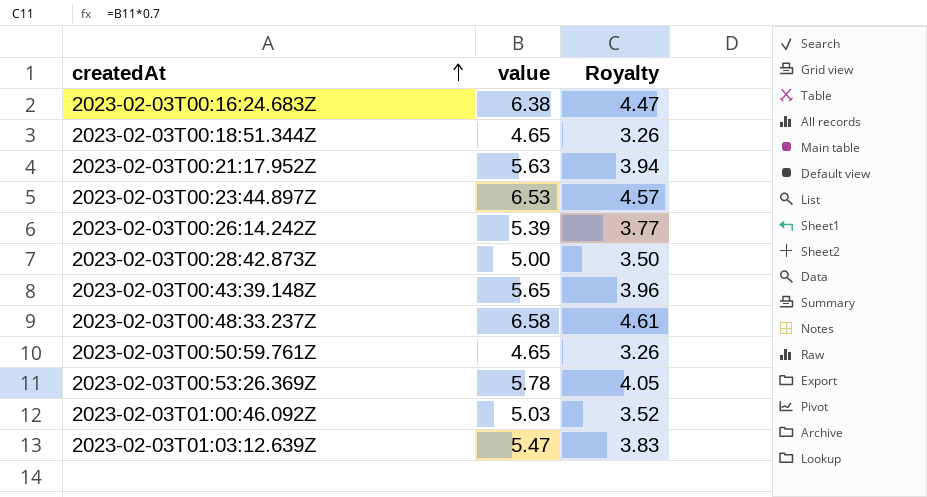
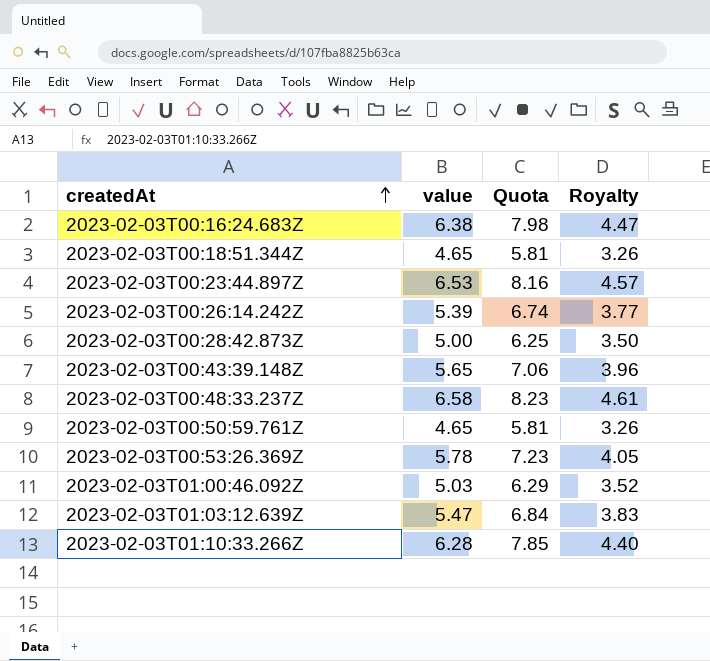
column Quota | formula: none -> [value] * 1.25
row 2023-02-03T00:21:17.952Z: 5.63 | 3.94 -> none
row 2023-02-03T01:10:33.266Z: none -> 6.28 | 7.85 | 4.40

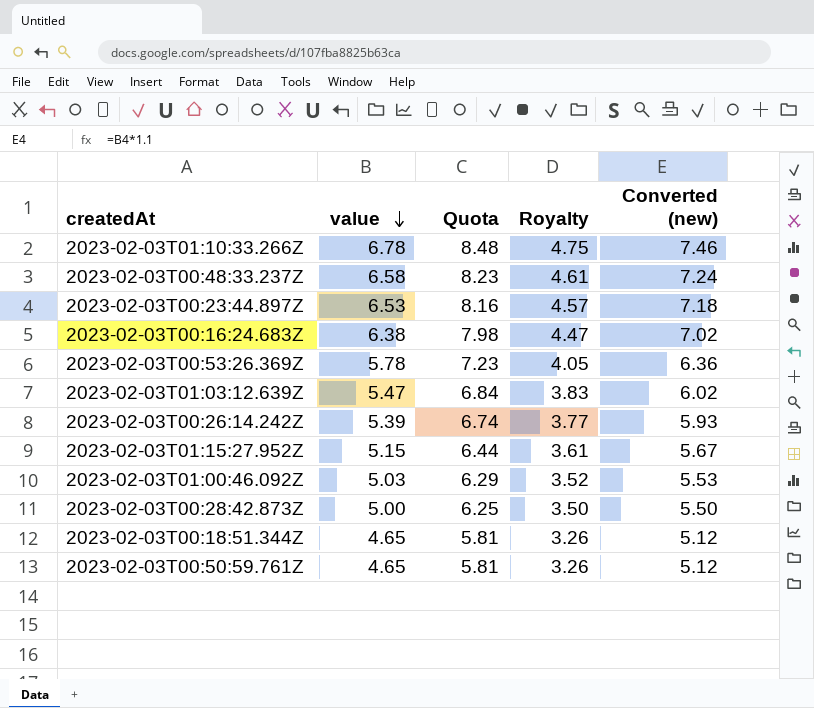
row order: createdAt ascending -> value descending
column Converted (new) | formula: none -> [value] * 1.1
row 2023-02-03T00:43:39.148Z: 5.65 | 7.06 | 3.96 -> none
2023-02-03T01:10:33.266Z | value: 6.28 -> 6.78
2023-02-03T01:10:33.266Z | Quota: 7.85 -> 8.48
2023-02-03T01:10:33.266Z | Royalty: 4.40 -> 4.75
row 2023-02-03T01:15:27.952Z: none -> 5.15 | 6.44 | 3.61 | 5.67

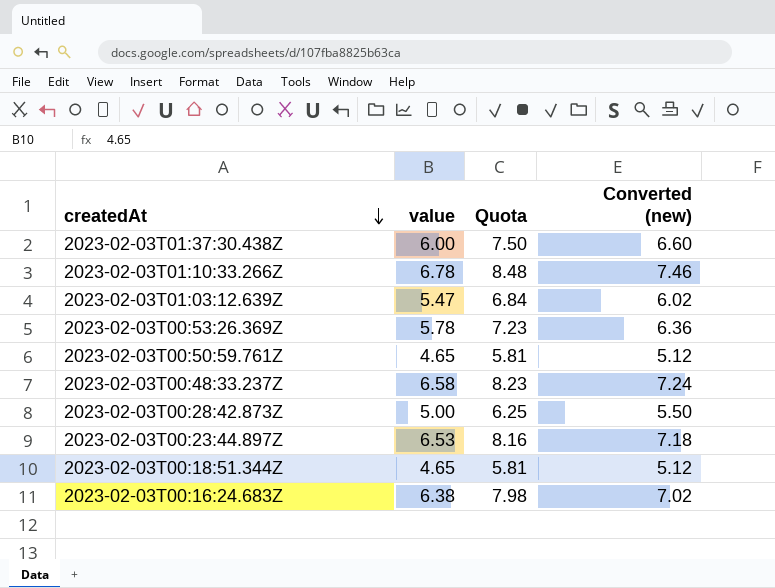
row order: value descending -> createdAt descending
column Royalty | formula: [value] * 0.7 -> none
row 2023-02-03T00:26:14.242Z: 5.39 | 6.74 | 3.77 | 5.93 -> none
row 2023-02-03T01:15:27.952Z: 5.15 | 6.44 | 3.61 | 5.67 -> none
row 2023-02-03T01:00:46.092Z: 5.03 | 6.29 | 3.52 | 5.53 -> none
row 2023-02-03T01:37:30.438Z: none -> 6.00 | 7.50 | 6.60

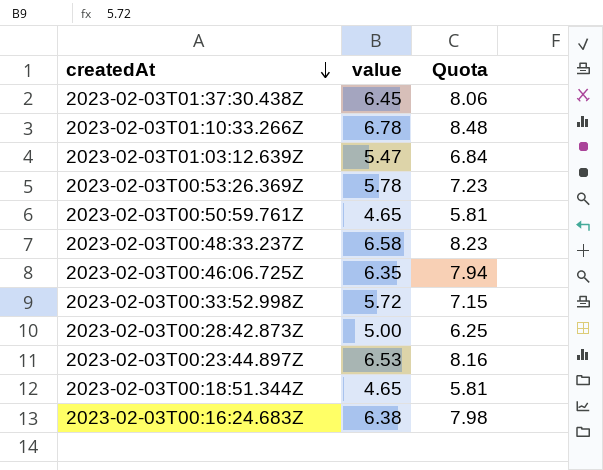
column Converted (new) | formula: [value] * 1.1 -> none
2023-02-03T01:37:30.438Z | value: 6.00 -> 6.45
2023-02-03T01:37:30.438Z | Quota: 7.50 -> 8.06
row 2023-02-03T00:46:06.725Z: none -> 6.35 | 7.94
row 2023-02-03T00:33:52.998Z: none -> 5.72 | 7.15

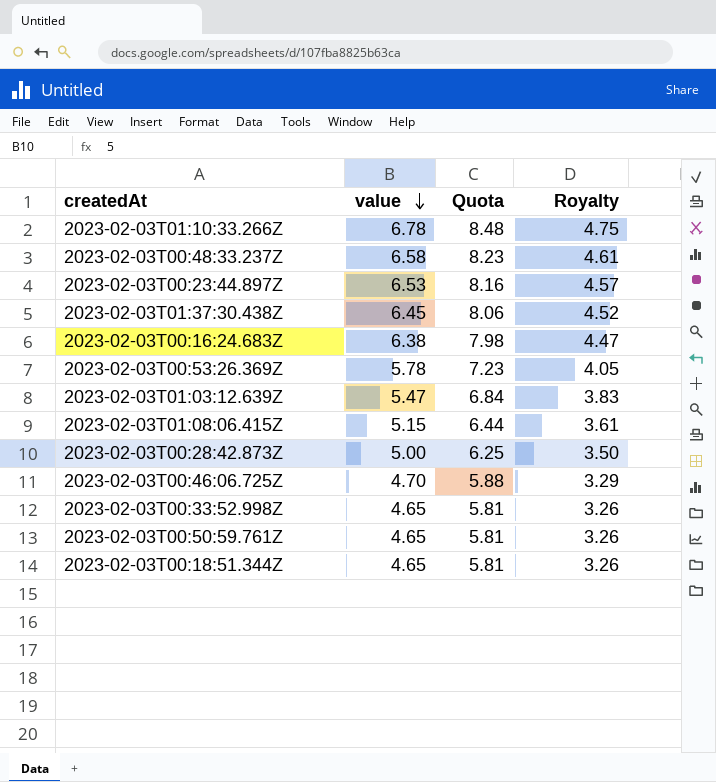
row order: createdAt descending -> value descending
column Royalty | formula: none -> [value] * 0.7
row 2023-02-03T01:08:06.415Z: none -> 5.15 | 6.44 | 3.61
2023-02-03T00:46:06.725Z | value: 6.35 -> 4.70
2023-02-03T00:46:06.725Z | Quota: 7.94 -> 5.88
2023-02-03T00:33:52.998Z | value: 5.72 -> 4.65
2023-02-03T00:33:52.998Z | Quota: 7.15 -> 5.81

